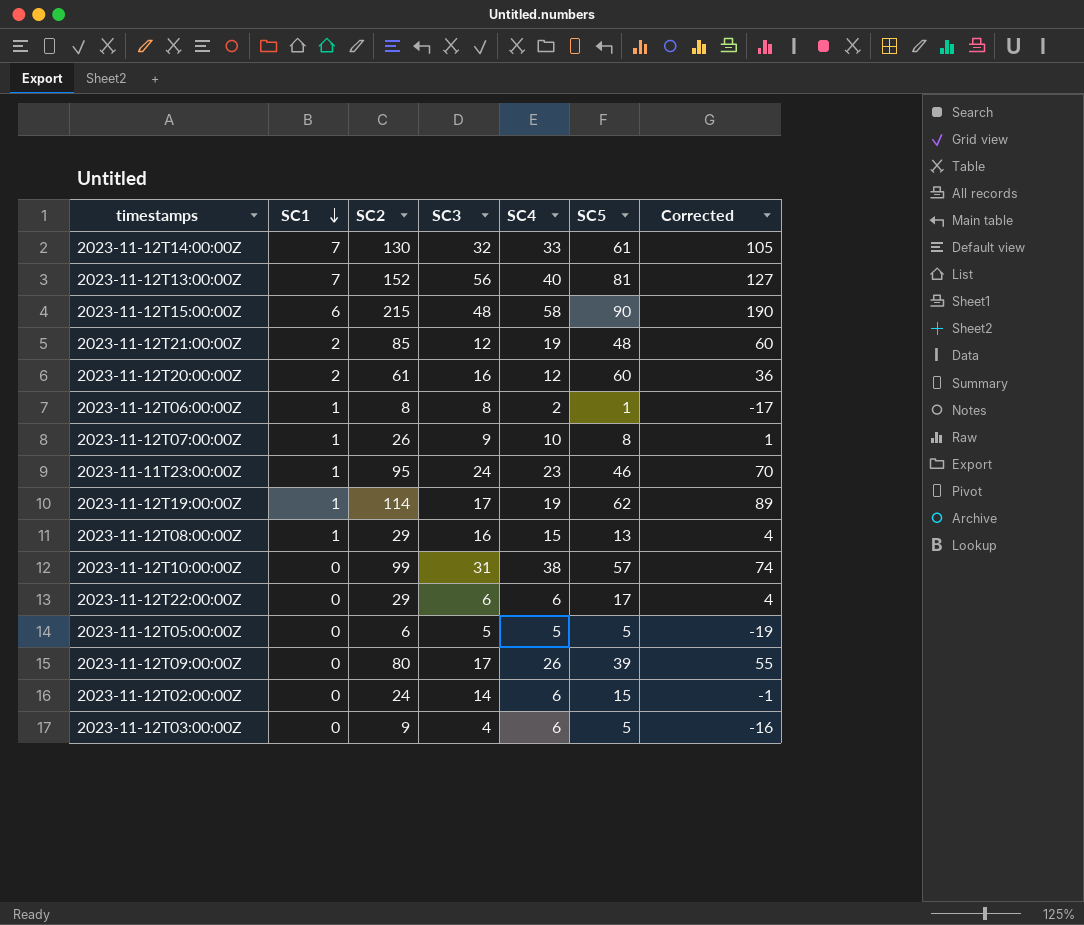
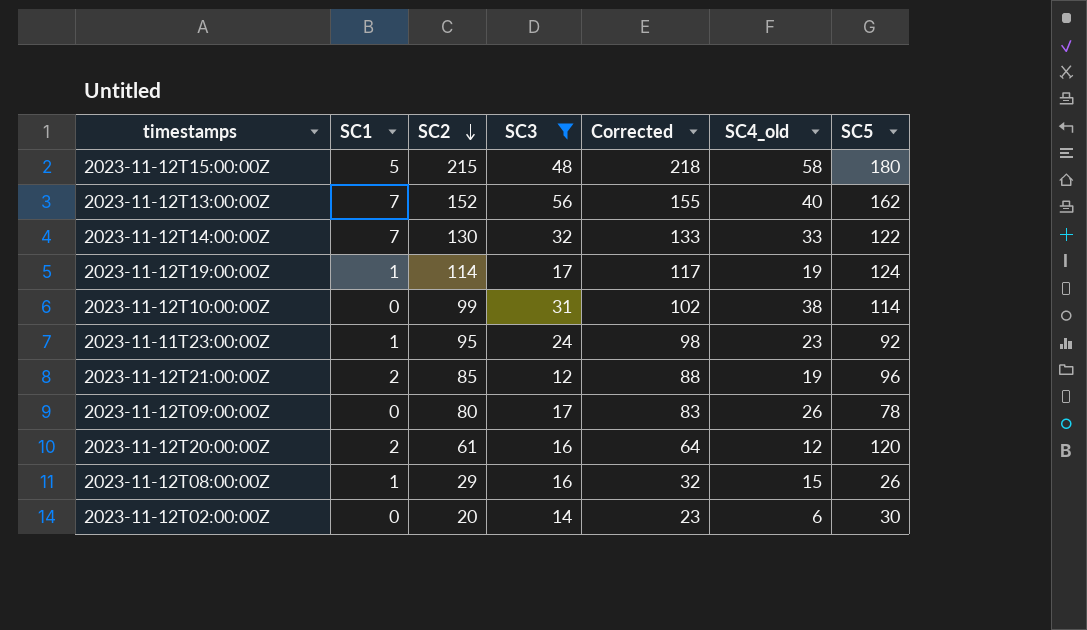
filter: none -> SC3 >= 12
row order: SC1 descending -> SC2 descending
column Corrected | formula: [SC2] - 25 -> [SC2] + 3
column Corrected | position: 7 -> 5
column name: SC4 -> SC4_old
2023-11-12T15:00:00Z | SC1: 6 -> 5
2023-11-12T15:00:00Z | SC5: 90 -> 180
2023-11-12T13:00:00Z | SC5: 81 -> 162
2023-11-12T14:00:00Z | SC5: 61 -> 122
2023-11-12T19:00:00Z | SC5: 62 -> 124
2023-11-12T10:00:00Z | SC5: 57 -> 114
2023-11-11T23:00:00Z | SC5: 46 -> 92
2023-11-12T21:00:00Z | SC5: 48 -> 96
2023-11-12T09:00:00Z | SC5: 39 -> 78
2023-11-12T20:00:00Z | SC5: 60 -> 120
2023-11-12T08:00:00Z | SC5: 13 -> 26
2023-11-12T02:00:00Z | SC2: 24 -> 20
2023-11-12T02:00:00Z | SC5: 15 -> 30

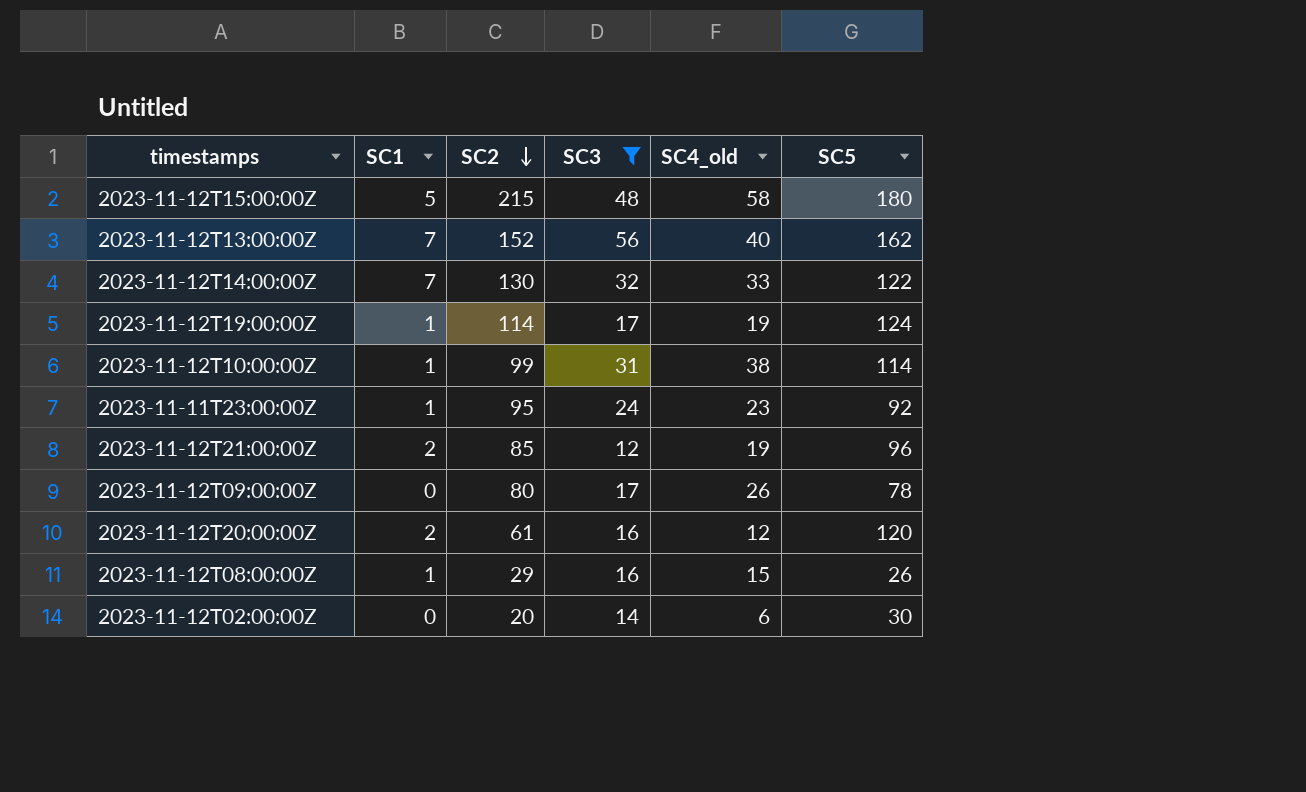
column Corrected | formula: [SC2] + 3 -> none
2023-11-12T10:00:00Z | SC1: 0 -> 1

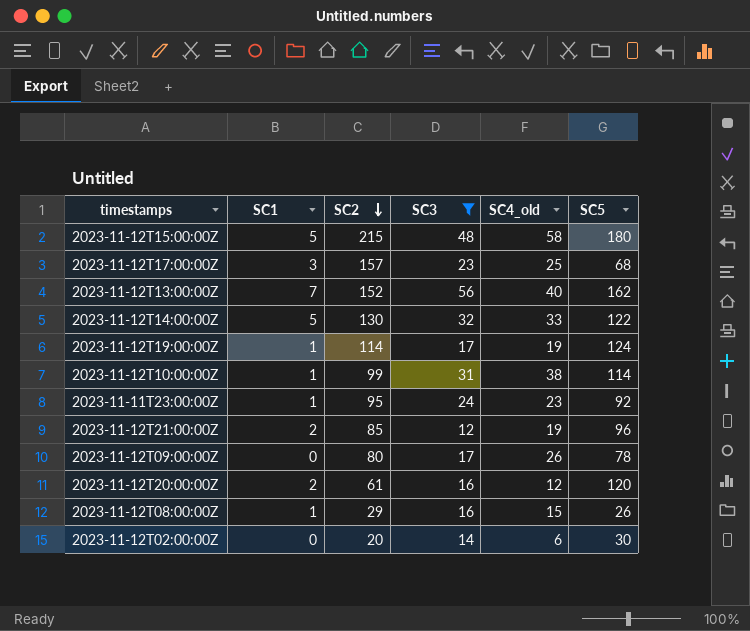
row 2023-11-12T17:00:00Z: none -> 3 | 157 | 23 | 25 | 68
2023-11-12T14:00:00Z | SC1: 7 -> 5

